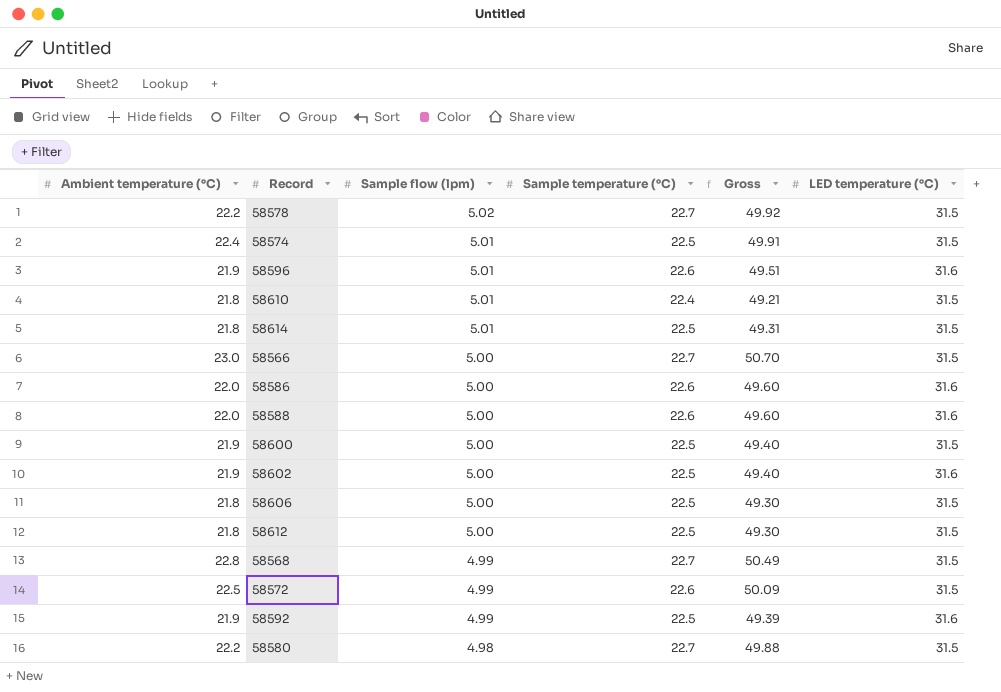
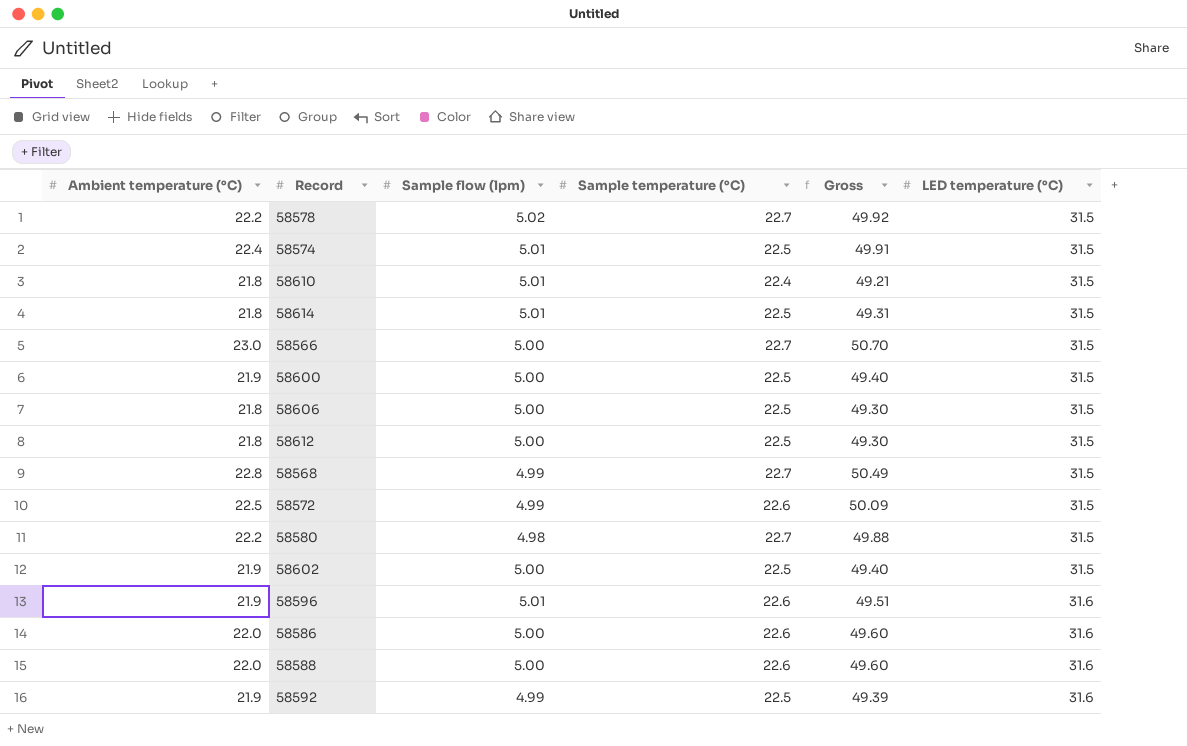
row order: Sample flow (lpm) descending -> LED temperature (°C) ascending
58602 | LED temperature (°C): 31.6 -> 31.5

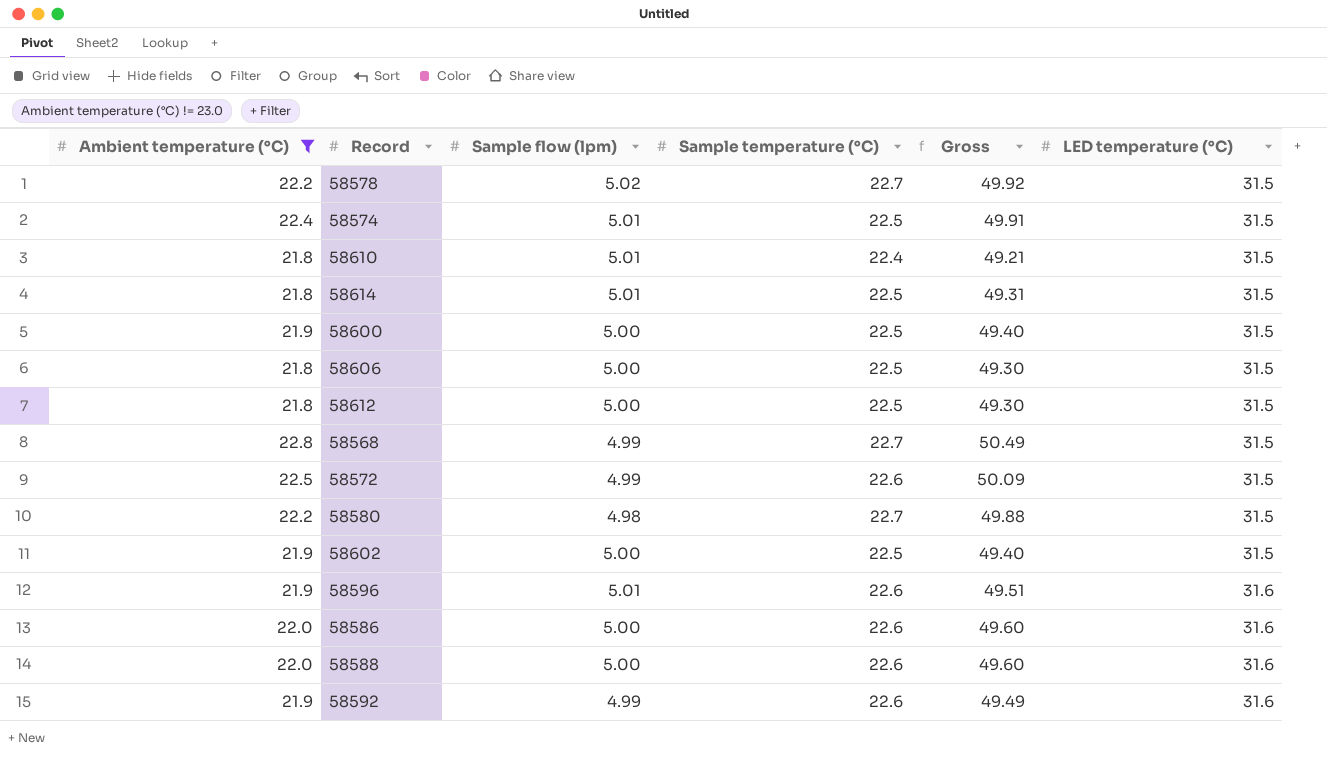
filter: none -> Ambient temperature (°C) != 23.0
58592 | Sample temperature (°C): 22.5 -> 22.6
58592 | Gross: 49.39 -> 49.49

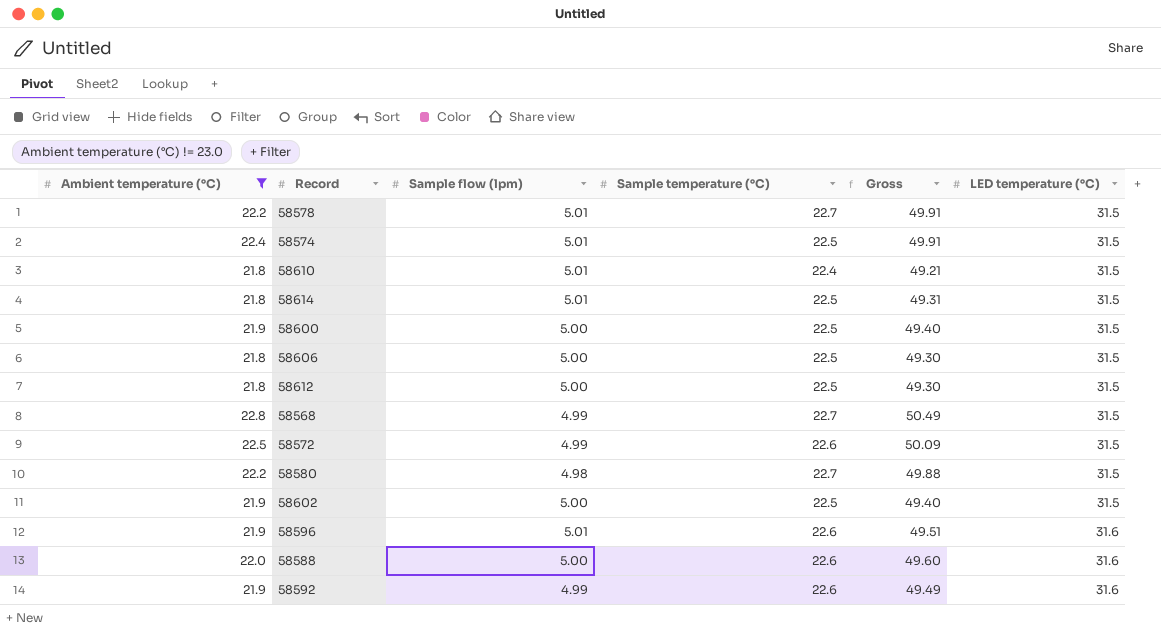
row 58586: 22.0 | 5.00 | 22.6 | 49.60 | 31.6 -> none
58578 | Sample flow (lpm): 5.02 -> 5.01
58578 | Gross: 49.92 -> 49.91

